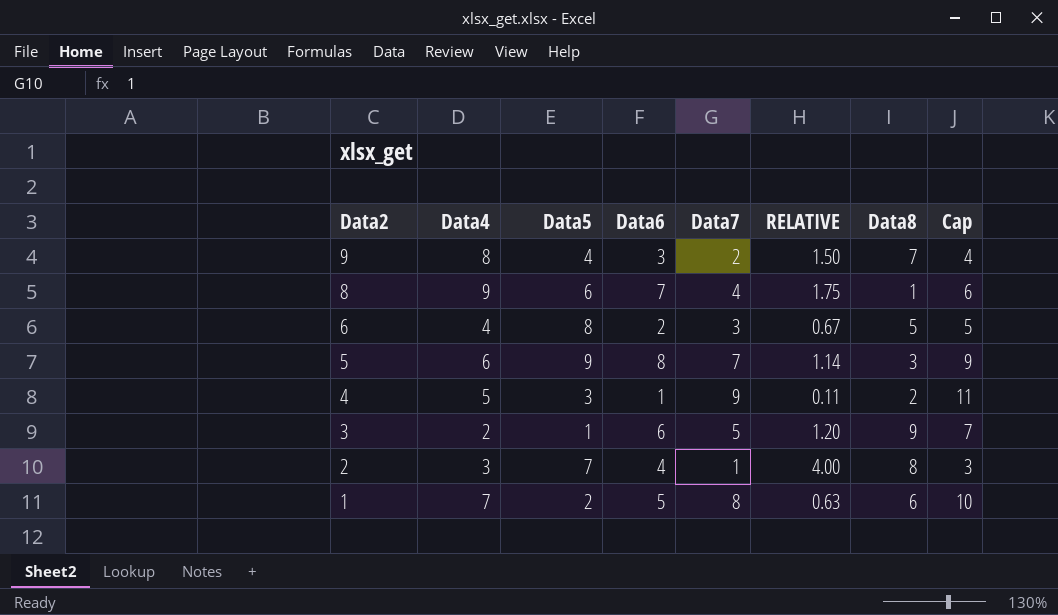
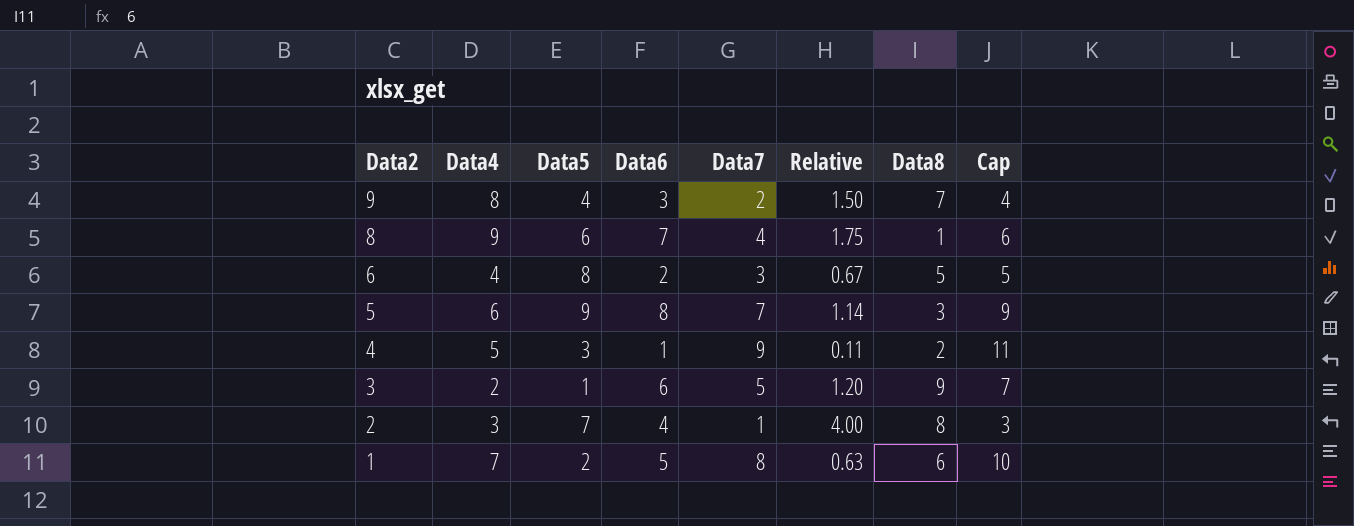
column name: RELATIVE -> Relative

